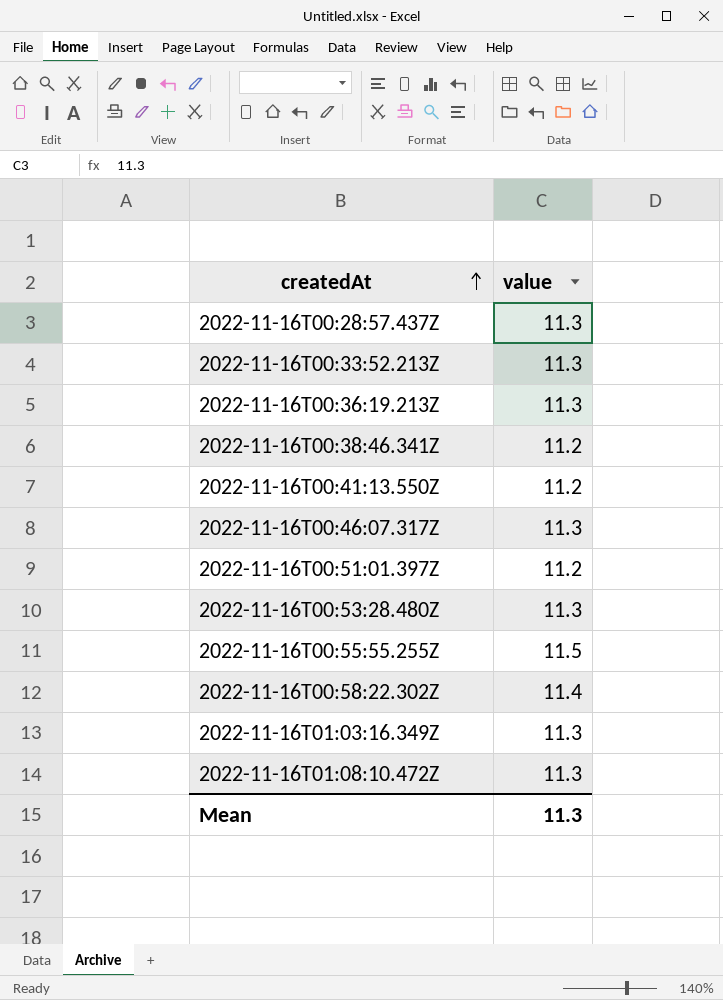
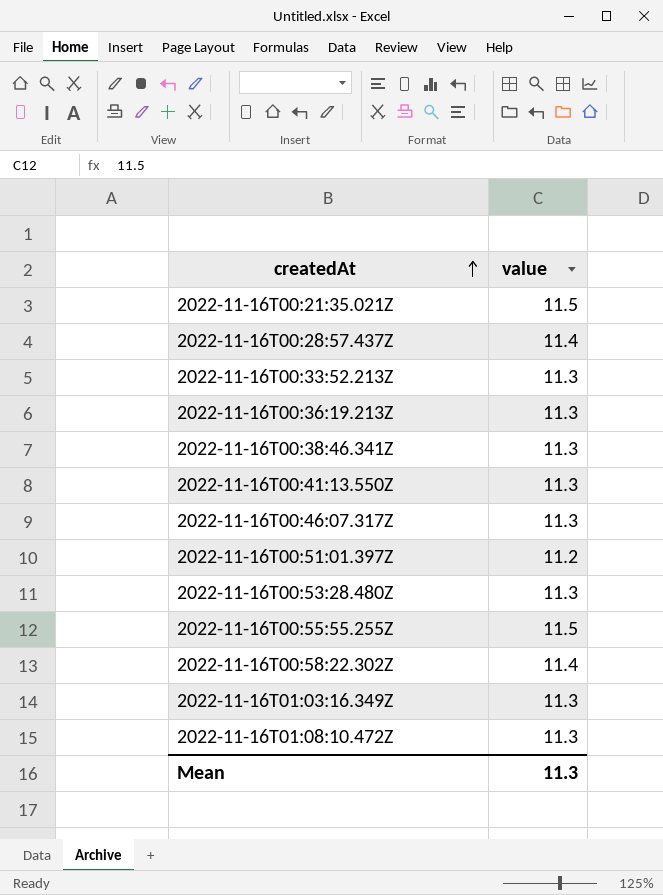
row 2022-11-16T00:21:35.021Z: none -> 11.5
2022-11-16T00:28:57.437Z | value: 11.3 -> 11.4
2022-11-16T00:38:46.341Z | value: 11.2 -> 11.3
2022-11-16T00:41:13.550Z | value: 11.2 -> 11.3

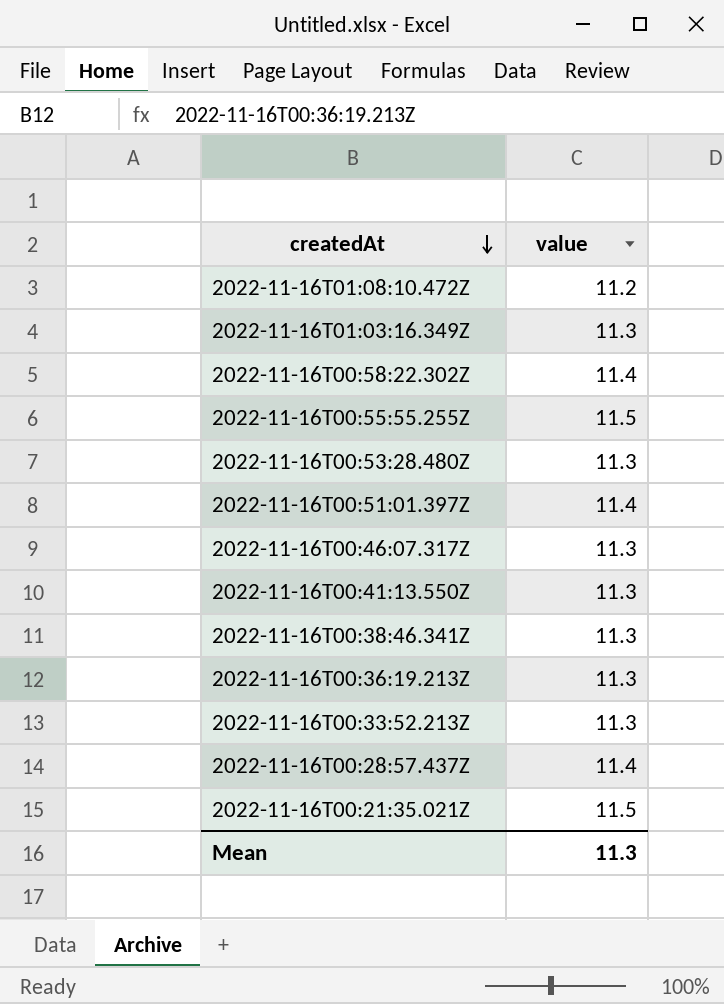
row order: createdAt ascending -> createdAt descending
2022-11-16T01:08:10.472Z | value: 11.3 -> 11.2
2022-11-16T00:51:01.397Z | value: 11.2 -> 11.4

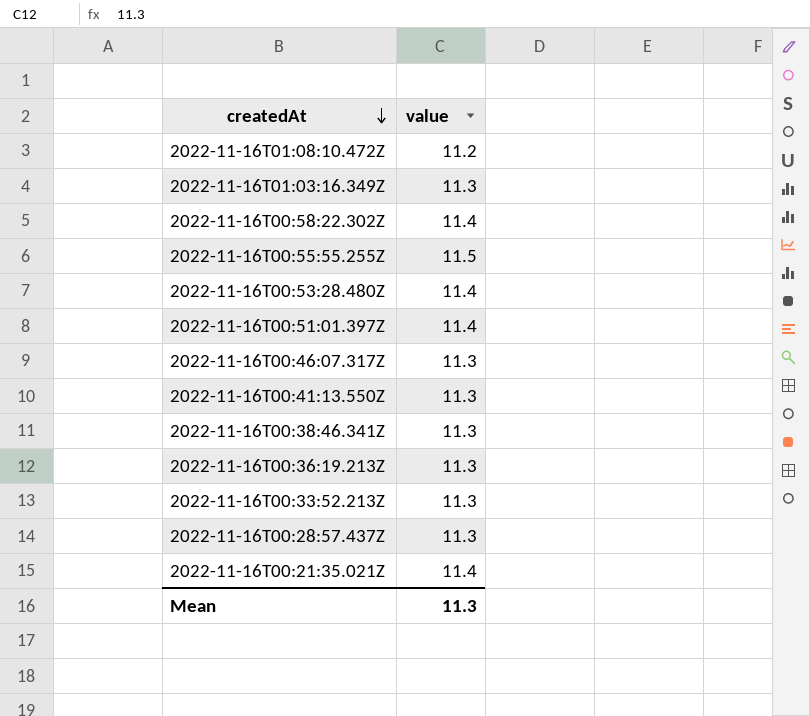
2022-11-16T00:53:28.480Z | value: 11.3 -> 11.4
2022-11-16T00:28:57.437Z | value: 11.4 -> 11.3
2022-11-16T00:21:35.021Z | value: 11.5 -> 11.4

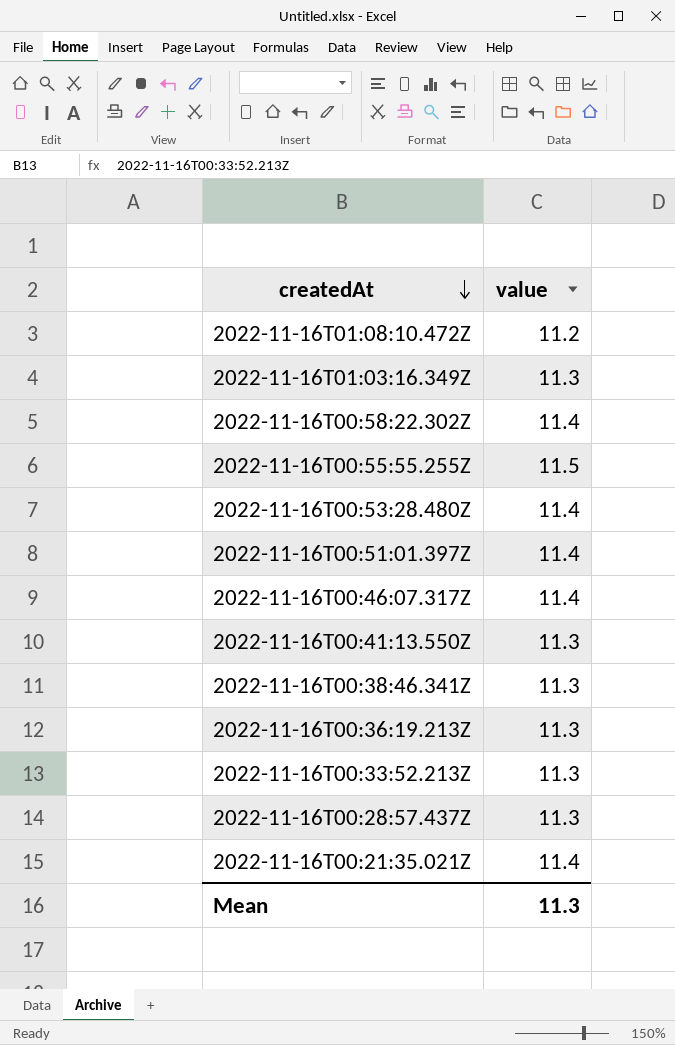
2022-11-16T00:46:07.317Z | value: 11.3 -> 11.4

